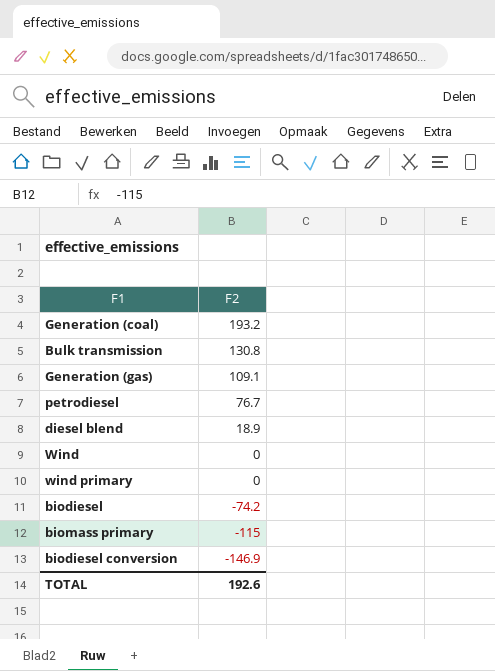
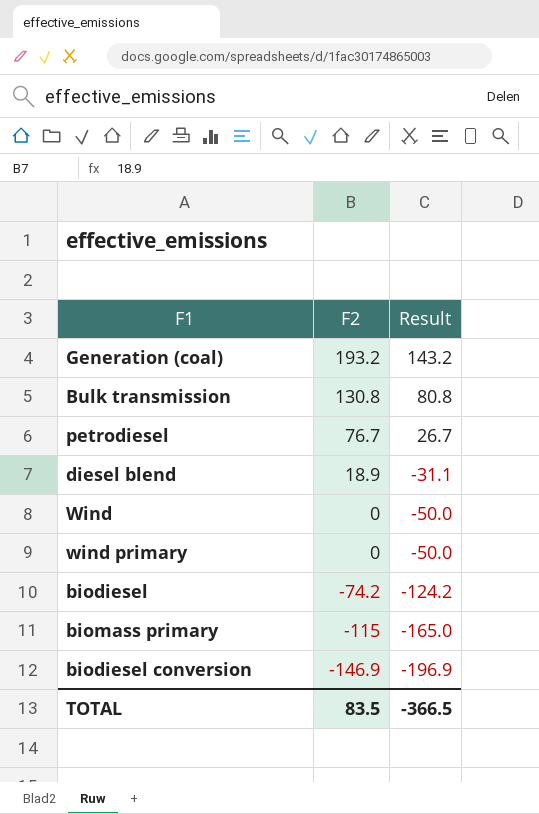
column Result | formula: none -> [F2] - 50
row Generation (gas): 109.1 -> none
TOTAL | F2: 192.6 -> 83.5

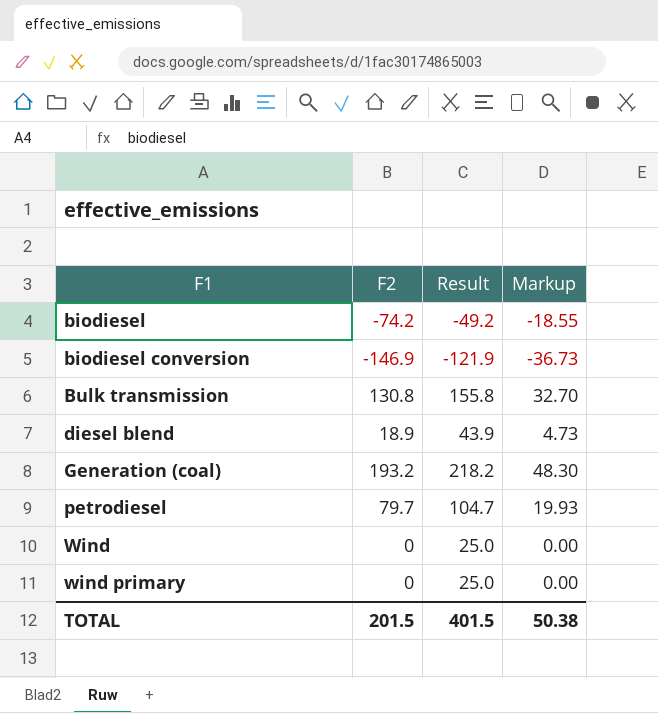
row order: F2 descending -> F1 ascending
column Result | formula: [F2] - 50 -> [F2] + 25
column Markup | formula: none -> [F2] * 0.25
row biomass primary: -115 | -165.0 -> none
petrodiesel | F2: 76.7 -> 79.7
TOTAL | F2: 83.5 -> 201.5
TOTAL | Result: -366.5 -> 401.5

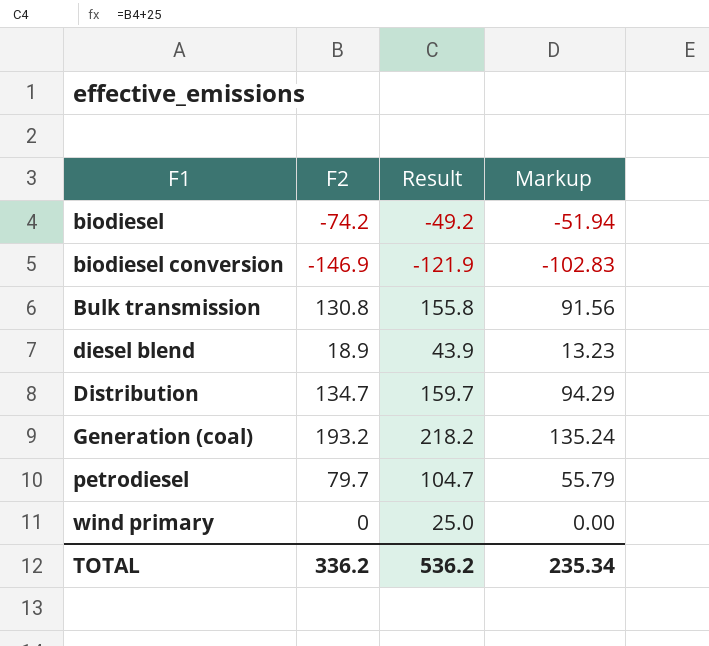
column Markup | formula: [F2] * 0.25 -> [F2] * 0.7
row Wind: 0 | 25.0 | 0.00 -> none
row Distribution: none -> 134.7 | 159.7 | 94.29
TOTAL | F2: 201.5 -> 336.2
TOTAL | Result: 401.5 -> 536.2
TOTAL | Markup: 50.38 -> 235.34

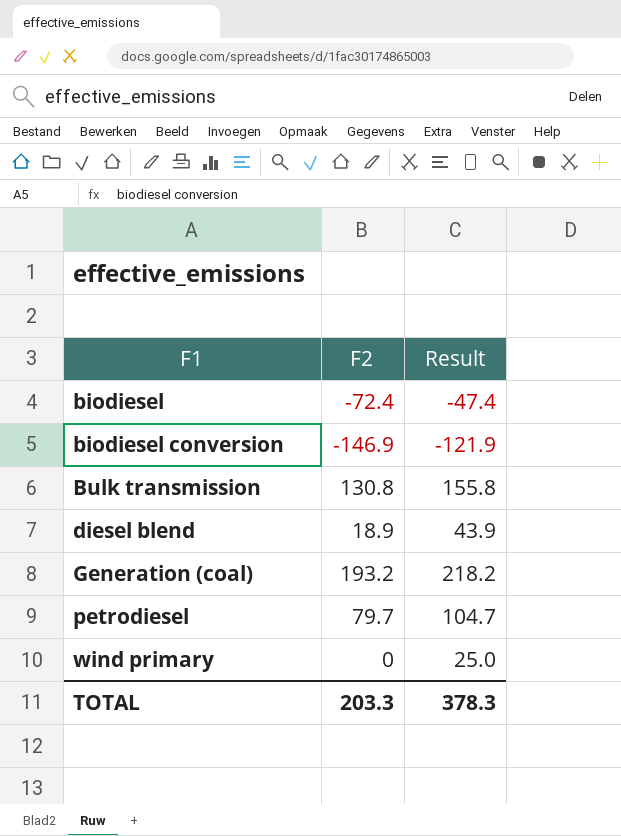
column Markup | formula: [F2] * 0.7 -> none
row Distribution: 134.7 | 159.7 | 94.29 -> none
biodiesel | F2: -74.2 -> -72.4
biodiesel | Result: -49.2 -> -47.4
TOTAL | F2: 336.2 -> 203.3
TOTAL | Result: 536.2 -> 378.3

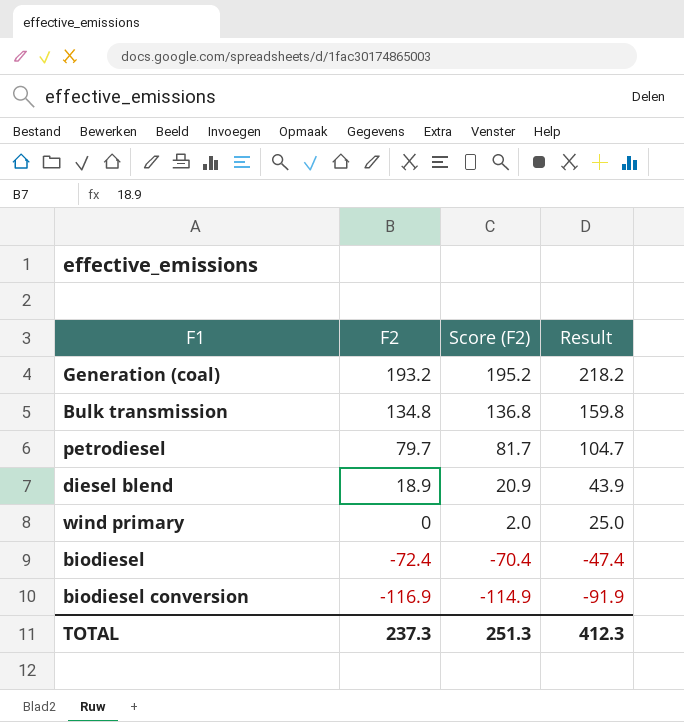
row order: F1 ascending -> F2 descending
column Score (F2) | formula: none -> [F2] + 2
Bulk transmission | F2: 130.8 -> 134.8
Bulk transmission | Result: 155.8 -> 159.8
biodiesel conversion | F2: -146.9 -> -116.9
biodiesel conversion | Result: -121.9 -> -91.9
TOTAL | F2: 203.3 -> 237.3
TOTAL | Result: 378.3 -> 412.3

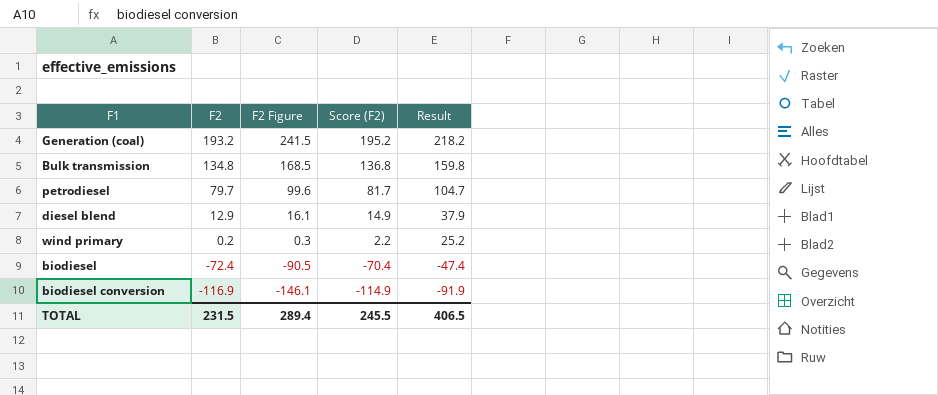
column F2 Figure | formula: none -> [F2] * 1.25
diesel blend | F2: 18.9 -> 12.9
diesel blend | Score (F2): 20.9 -> 14.9
diesel blend | Result: 43.9 -> 37.9
wind primary | F2: 0 -> 0.2
wind primary | Score (F2): 2.0 -> 2.2
wind primary | Result: 25.0 -> 25.2
TOTAL | F2: 237.3 -> 231.5
TOTAL | Score (F2): 251.3 -> 245.5
TOTAL | Result: 412.3 -> 406.5

